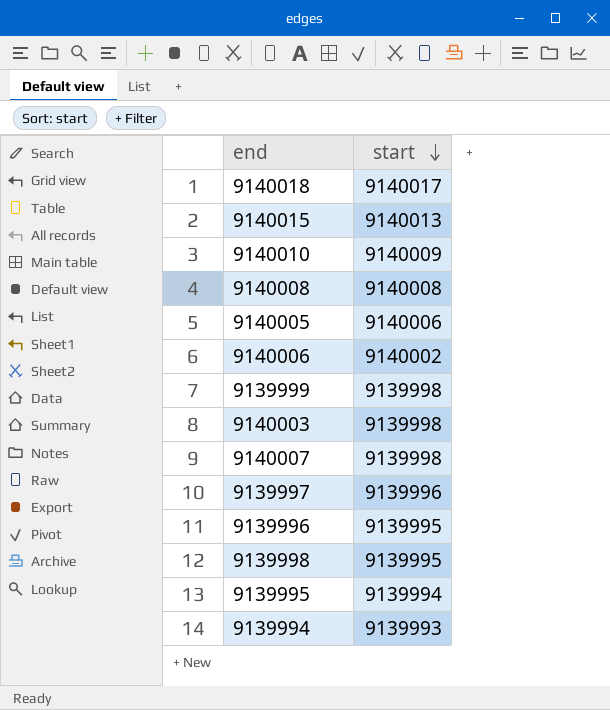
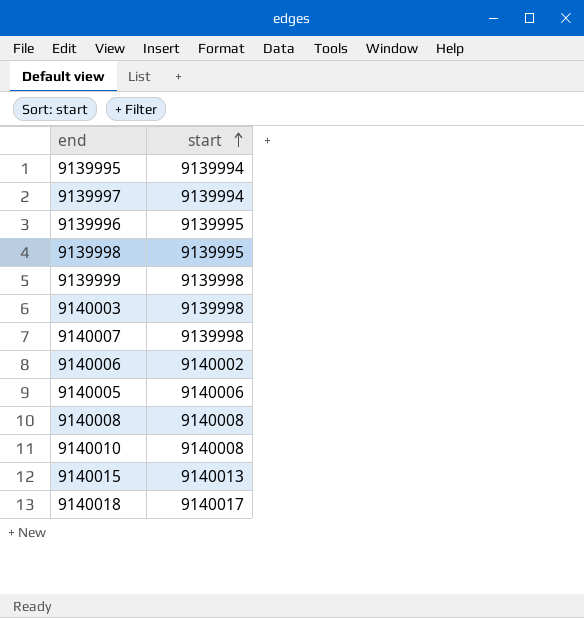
row order: start descending -> start ascending
row 9139994: 9139993 -> none
9139997 | start: 9139996 -> 9139994
9140010 | start: 9140009 -> 9140008

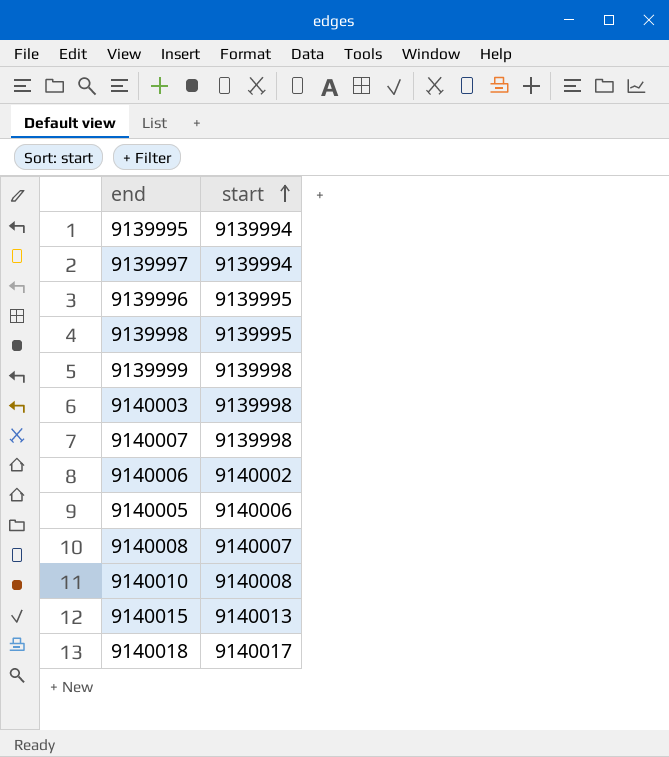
9140008 | start: 9140008 -> 9140007

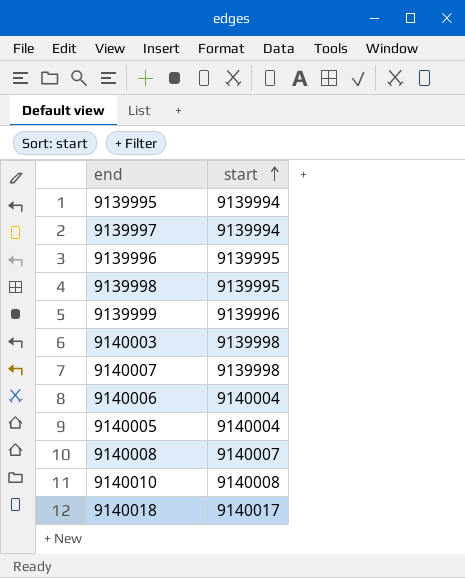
row 9140015: 9140013 -> none
9139999 | start: 9139998 -> 9139996
9140006 | start: 9140002 -> 9140004
9140005 | start: 9140006 -> 9140004

